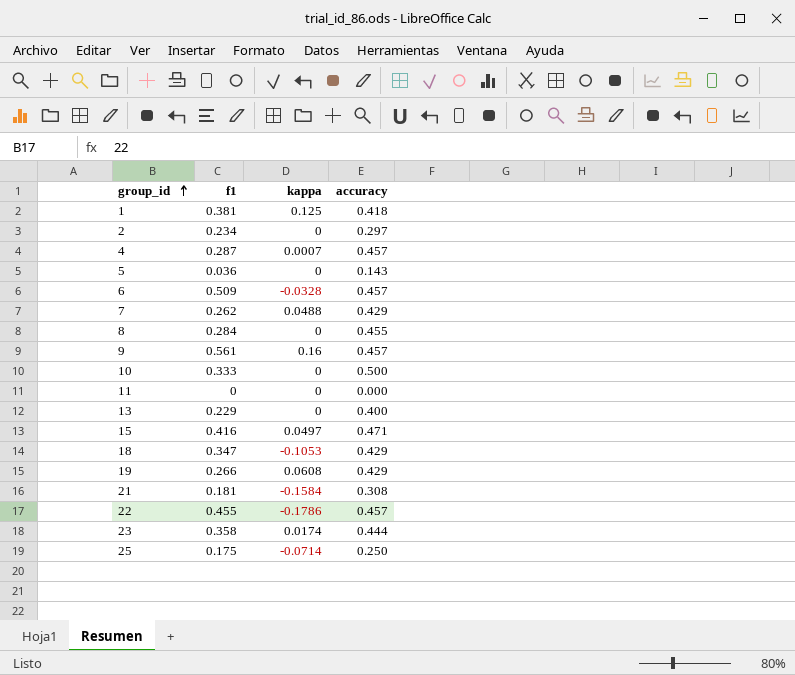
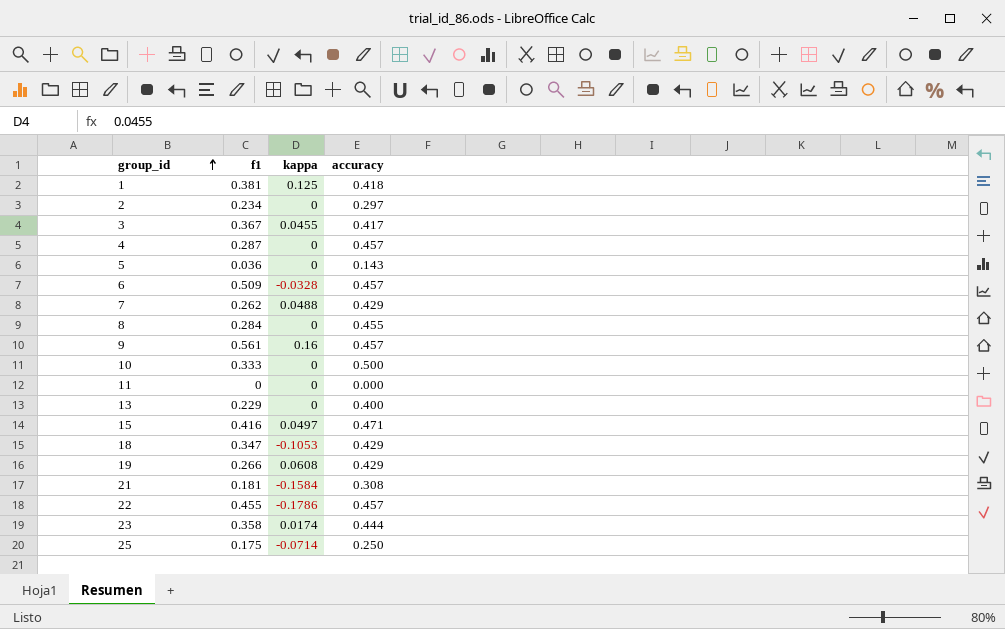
row 3: none -> 0.367 | 0.0455 | 0.417
4 | kappa: 0.0007 -> 0

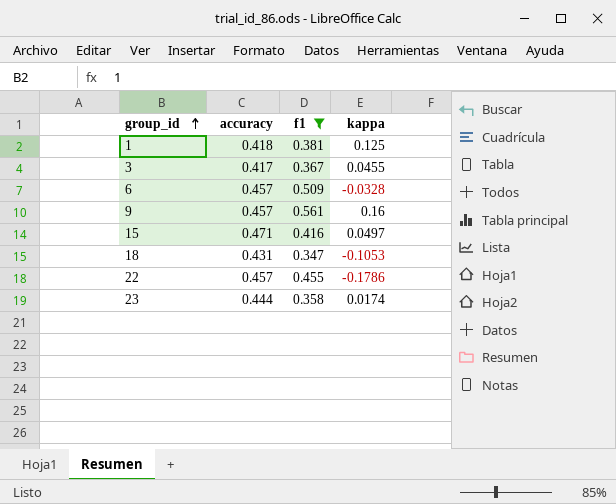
filter: none -> f1 >= 0.347
column accuracy | position: 4 -> 2
18 | accuracy: 0.429 -> 0.431

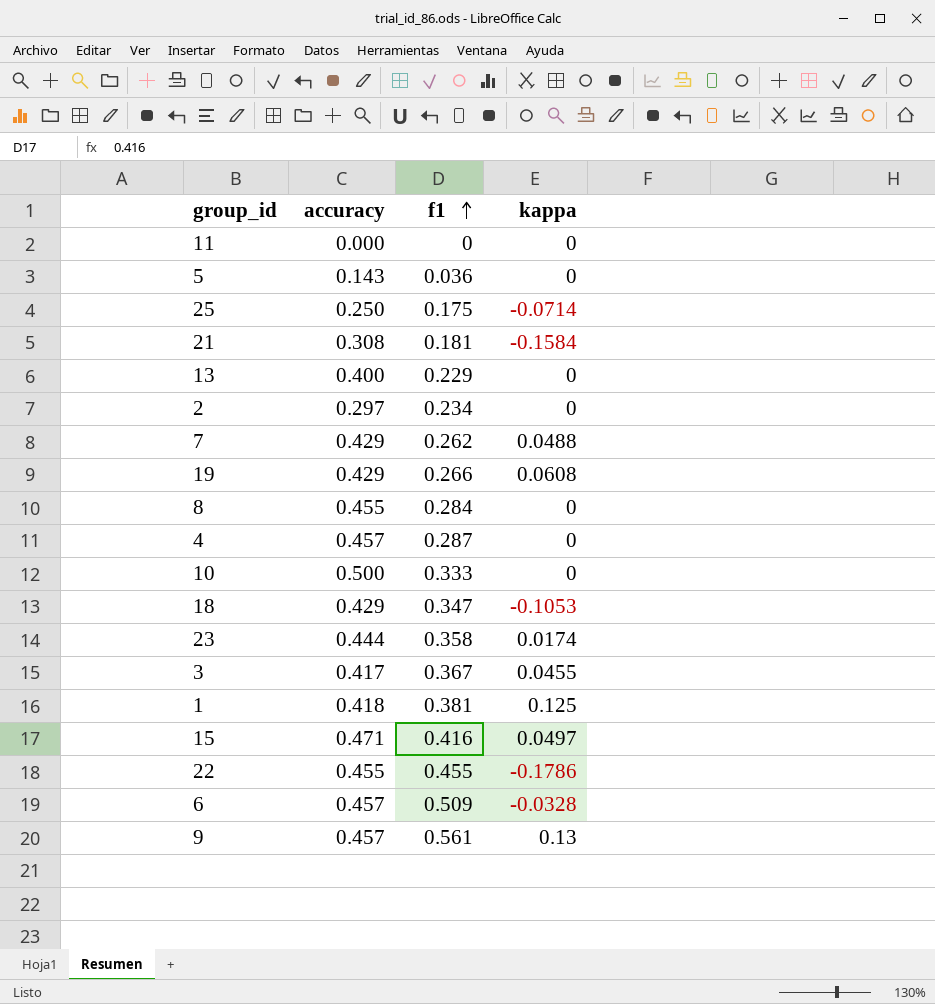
filter: f1 >= 0.347 -> none
row order: group_id ascending -> f1 ascending
18 | accuracy: 0.431 -> 0.429
22 | accuracy: 0.457 -> 0.455
9 | kappa: 0.16 -> 0.13

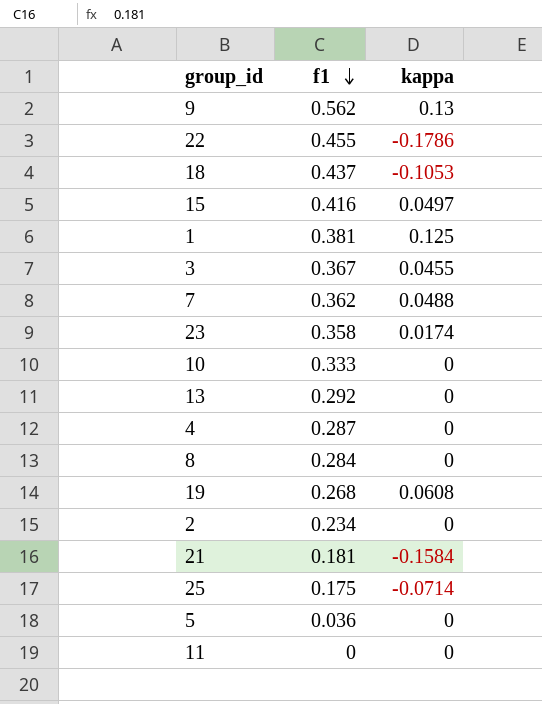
row order: f1 ascending -> f1 descending
column accuracy | position: 2 -> none
row 6: 0.457 | 0.509 | -0.0328 -> none
9 | f1: 0.561 -> 0.562
18 | f1: 0.347 -> 0.437
7 | f1: 0.262 -> 0.362
13 | f1: 0.229 -> 0.292
19 | f1: 0.266 -> 0.268

